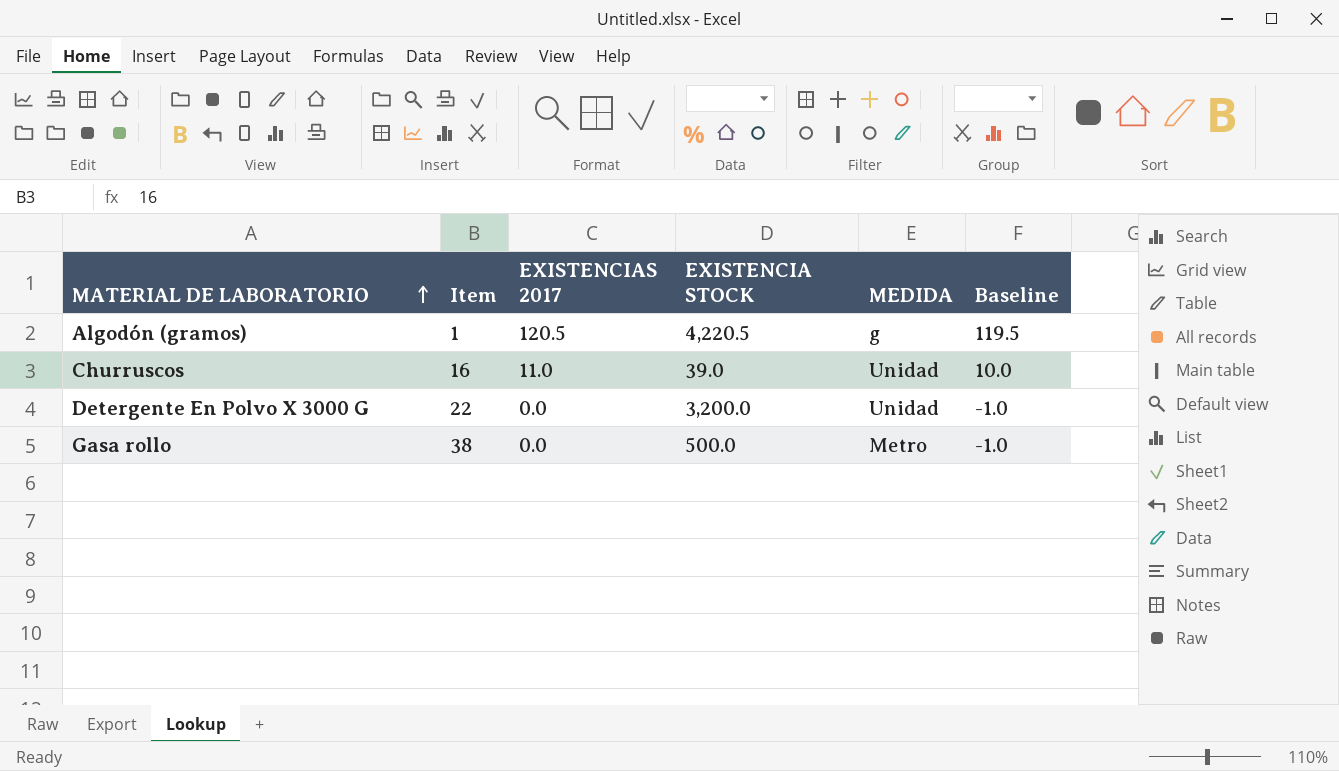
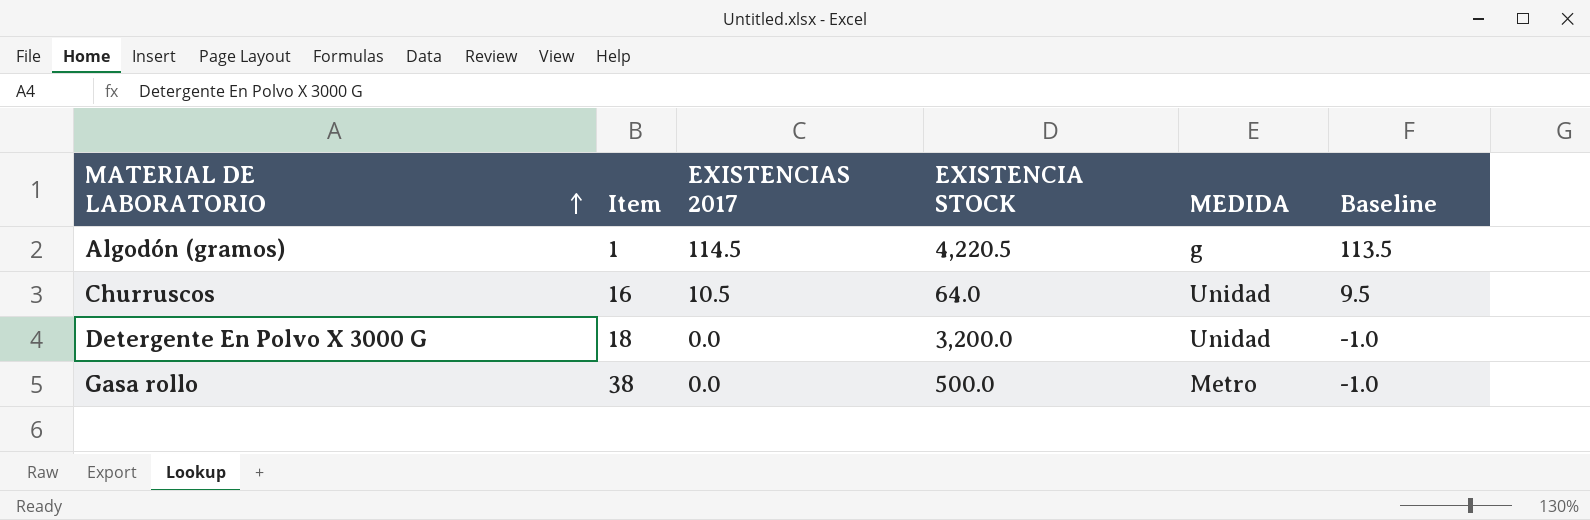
Algodón (gramos) | EXISTENCIAS 2017: 120.5 -> 114.5
Algodón (gramos) | Baseline: 119.5 -> 113.5
Churruscos | EXISTENCIAS 2017: 11.0 -> 10.5
Churruscos | EXISTENCIA STOCK: 39.0 -> 64.0
Churruscos | Baseline: 10.0 -> 9.5
Detergente En Polvo X 3000 G | Item: 22 -> 18

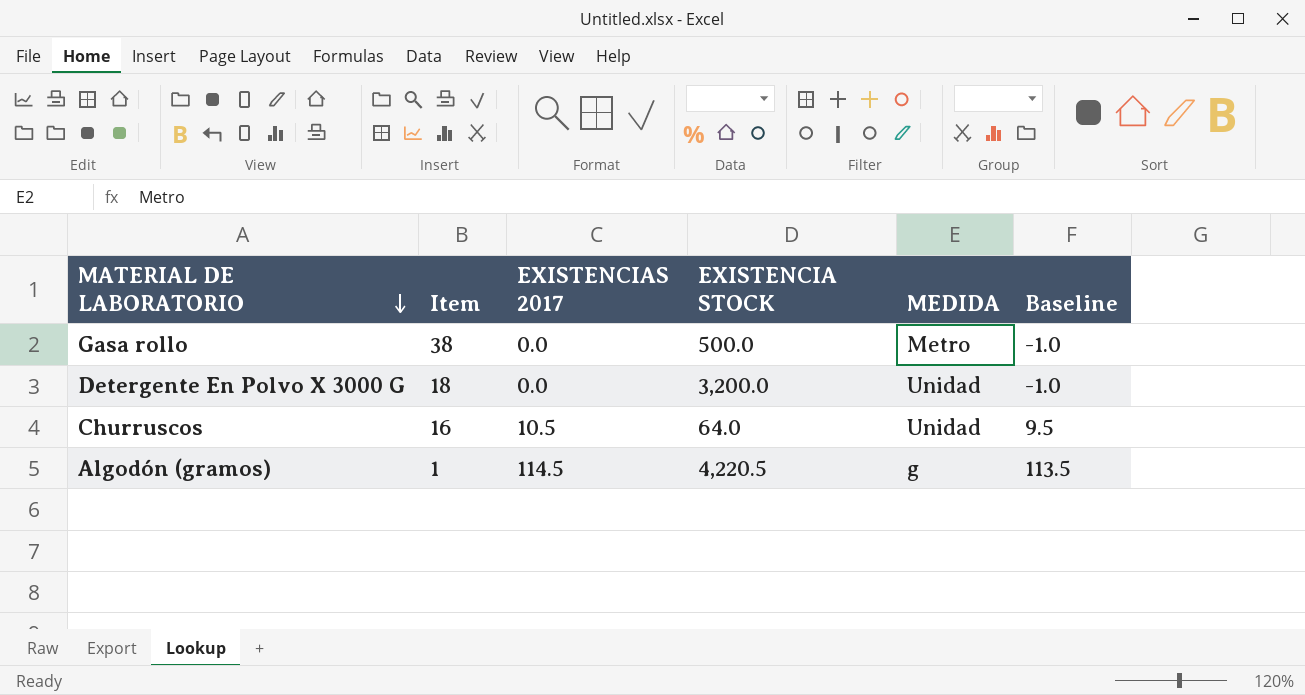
row order: MATERIAL DE LABORATORIO ascending -> MATERIAL DE LABORATORIO descending

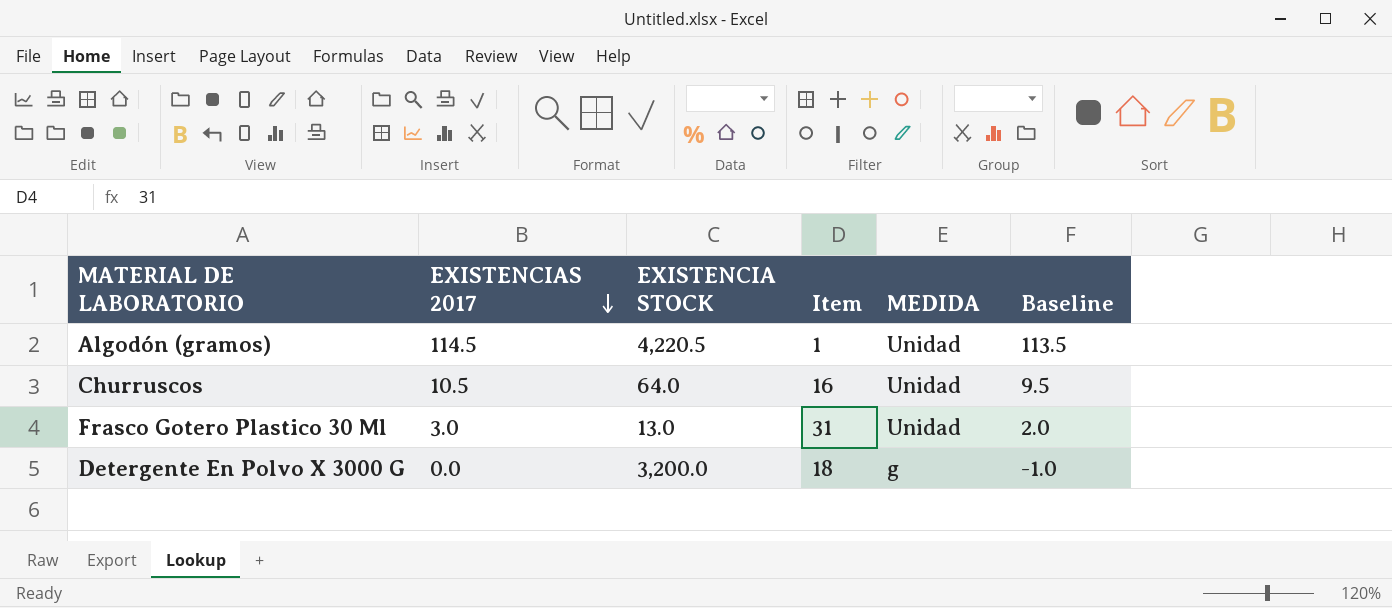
row order: MATERIAL DE LABORATORIO descending -> EXISTENCIAS 2017 descending
column Item | position: 2 -> 4
row Gasa rollo: 38 | 0.0 | 500.0 | Metro | -1.0 -> none
Algodón (gramos) | MEDIDA: g -> Unidad
row Frasco Gotero Plastico 30 Ml: none -> 3.0 | 13.0 | 31 | Unidad | 2.0
Detergente En Polvo X 3000 G | MEDIDA: Unidad -> g

